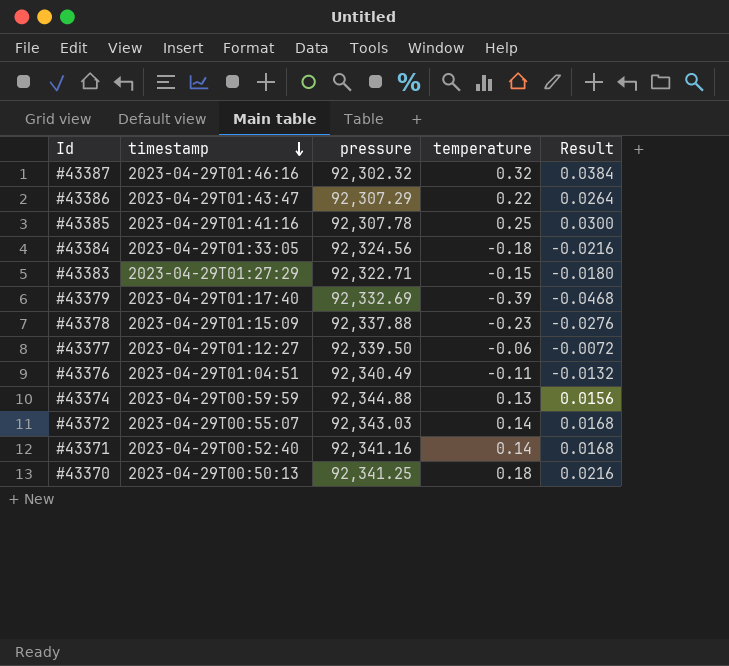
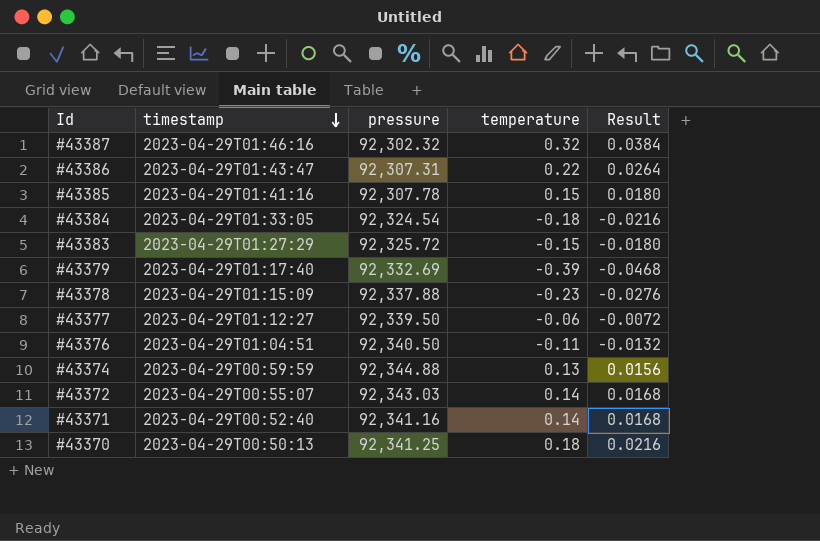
#43386 | pressure: 92,307.29 -> 92,307.31
#43385 | temperature: 0.25 -> 0.15
#43385 | Result: 0.0300 -> 0.0180
#43384 | pressure: 92,324.56 -> 92,324.54
#43383 | pressure: 92,322.71 -> 92,325.72
#43376 | pressure: 92,340.49 -> 92,340.50

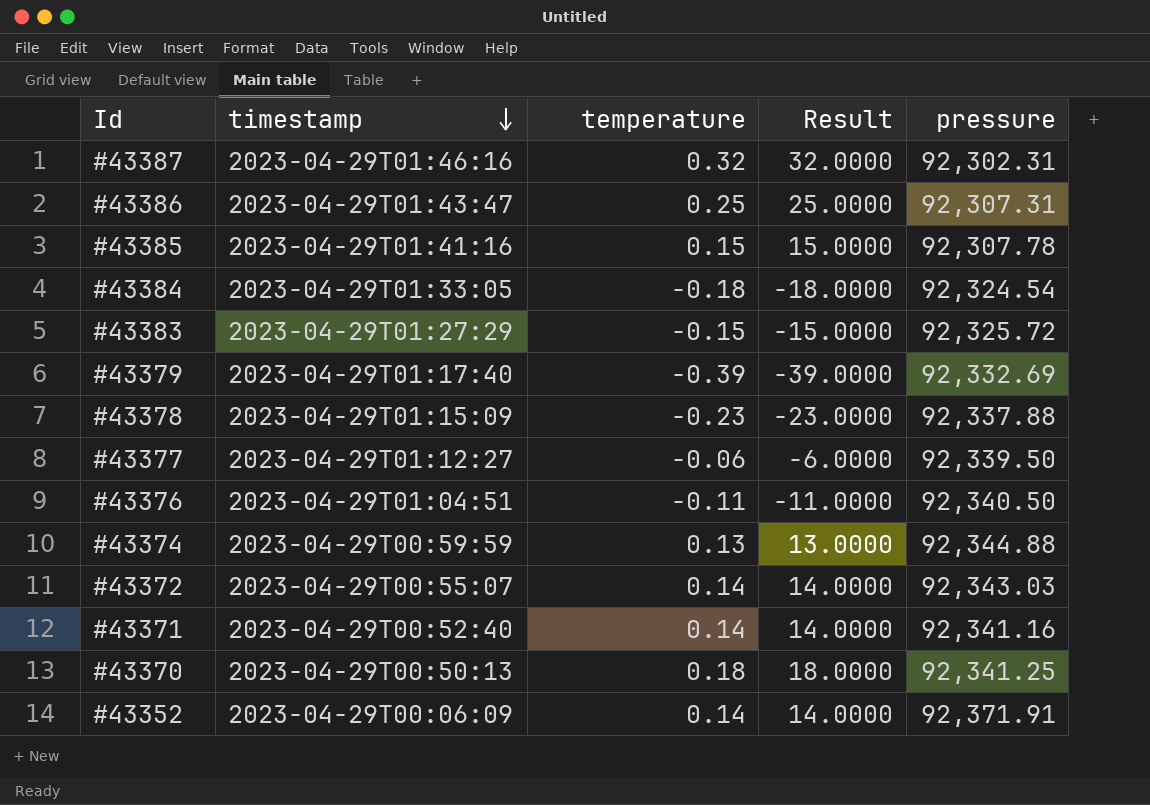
column Result | formula: [temperature] * 0.12 -> [temperature] * 100
column pressure | position: 3 -> 5
#43387 | pressure: 92,302.32 -> 92,302.31
#43386 | temperature: 0.22 -> 0.25
row #43352: none -> 2023-04-29T00:06:09 | 0.14 | 14.0000 | 92,371.91

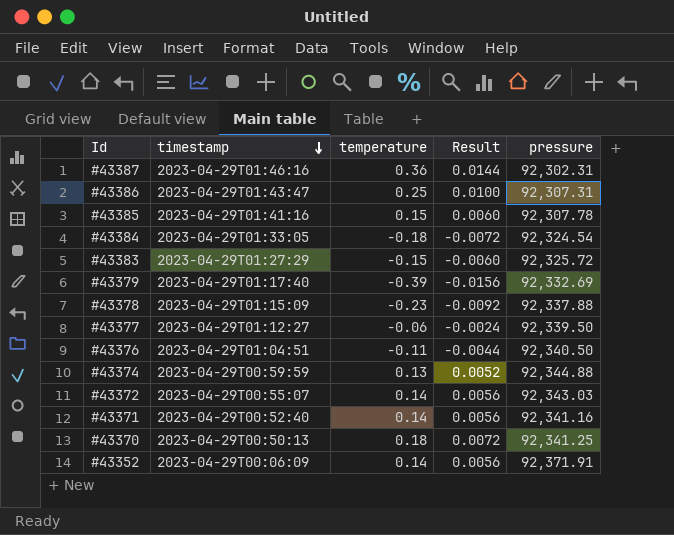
column Result | formula: [temperature] * 100 -> [temperature] * 0.04
#43387 | temperature: 0.32 -> 0.36

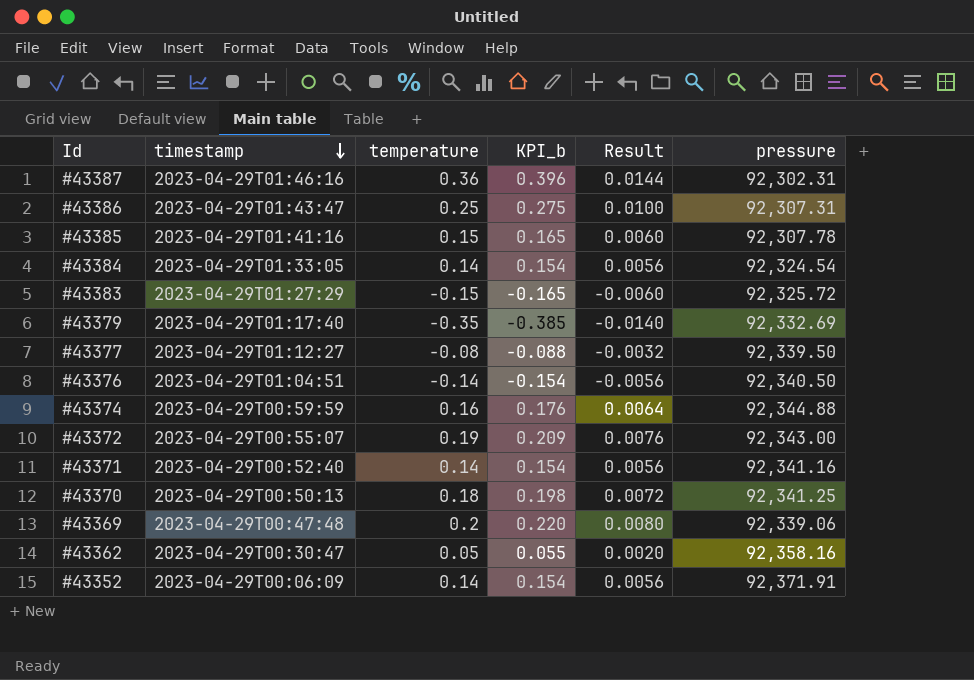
column KPI_b | formula: none -> [temperature] * 1.1
row #43378: 2023-04-29T01:15:09 | -0.23 | -0.0092 | 92,337.88 -> none
#43384 | temperature: -0.18 -> 0.14
#43384 | Result: -0.0072 -> 0.0056
#43379 | temperature: -0.39 -> -0.35
#43379 | Result: -0.0156 -> -0.0140
#43377 | temperature: -0.06 -> -0.08
#43377 | Result: -0.0024 -> -0.0032
#43376 | temperature: -0.11 -> -0.14
#43376 | Result: -0.0044 -> -0.0056
#43374 | temperature: 0.13 -> 0.16
#43374 | Result: 0.0052 -> 0.0064
#43372 | temperature: 0.14 -> 0.19
#43372 | Result: 0.0056 -> 0.0076
#43372 | pressure: 92,343.03 -> 92,343.00
row #43369: none -> 2023-04-29T00:47:48 | 0.2 | 0.220 | 0.0080 | 92,339.06
row #43362: none -> 2023-04-29T00:30:47 | 0.05 | 0.055 | 0.0020 | 92,358.16

